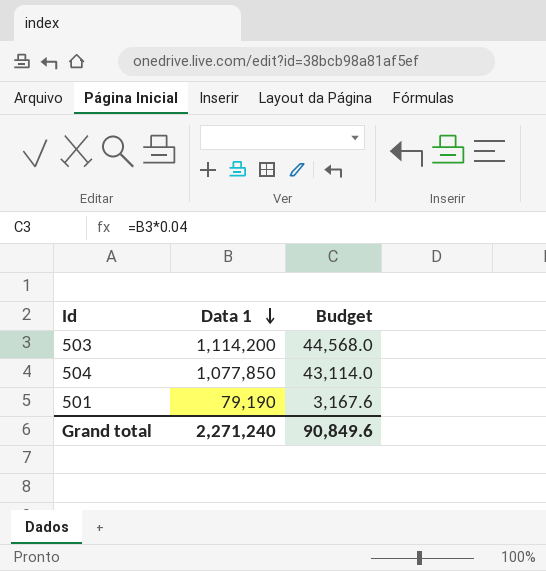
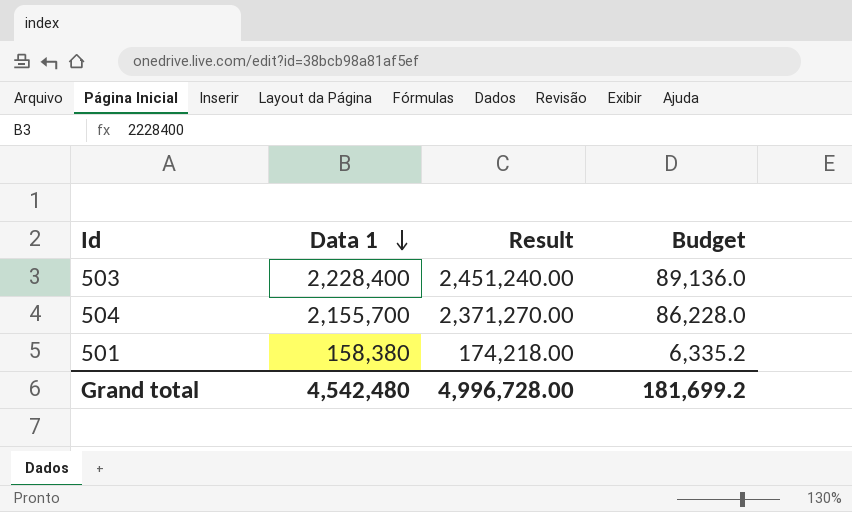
column Result | formula: none -> [Data 1] * 1.1
503 | Data 1: 1,114,200 -> 2,228,400
503 | Budget: 44,568.0 -> 89,136.0
504 | Data 1: 1,077,850 -> 2,155,700
504 | Budget: 43,114.0 -> 86,228.0
501 | Data 1: 79,190 -> 158,380
501 | Budget: 3,167.6 -> 6,335.2
Grand total | Data 1: 2,271,240 -> 4,542,480
Grand total | Budget: 90,849.6 -> 181,699.2

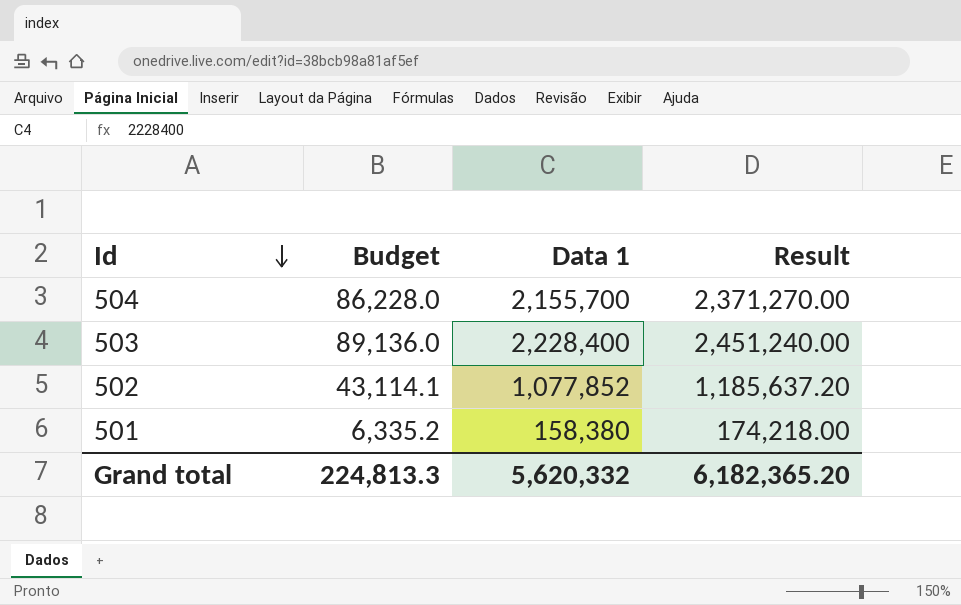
row order: Data 1 descending -> Id descending
column Budget | position: 4 -> 2
row 502: none -> 43,114.1 | 1,077,852 | 1,185,637.20
Grand total | Budget: 181,699.2 -> 224,813.3
Grand total | Data 1: 4,542,480 -> 5,620,332
Grand total | Result: 4,996,728.00 -> 6,182,365.20

